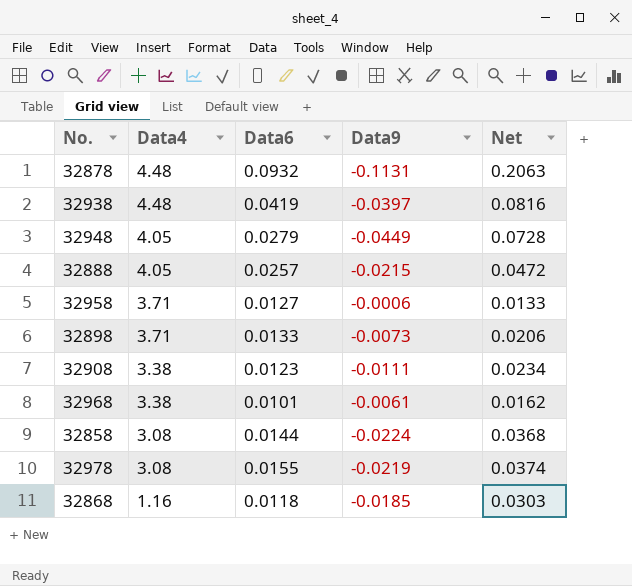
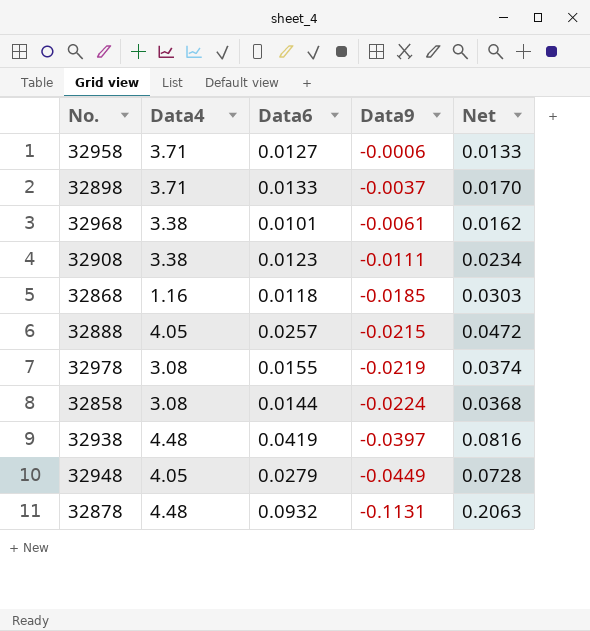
row order: Data4 descending -> Data9 descending
32898 | Data9: -0.0073 -> -0.0037
32898 | Net: 0.0206 -> 0.0170

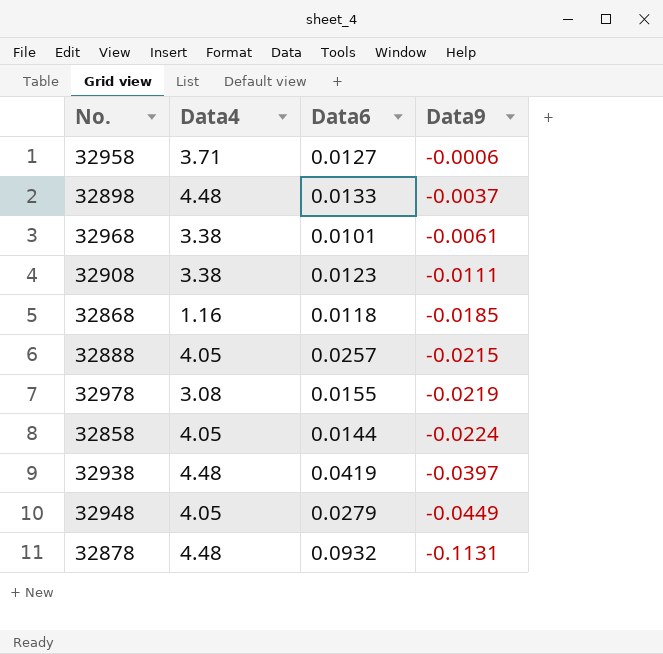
column Net | formula: [Data6] - [Data9] -> none
32898 | Data4: 3.71 -> 4.48
32858 | Data4: 3.08 -> 4.05

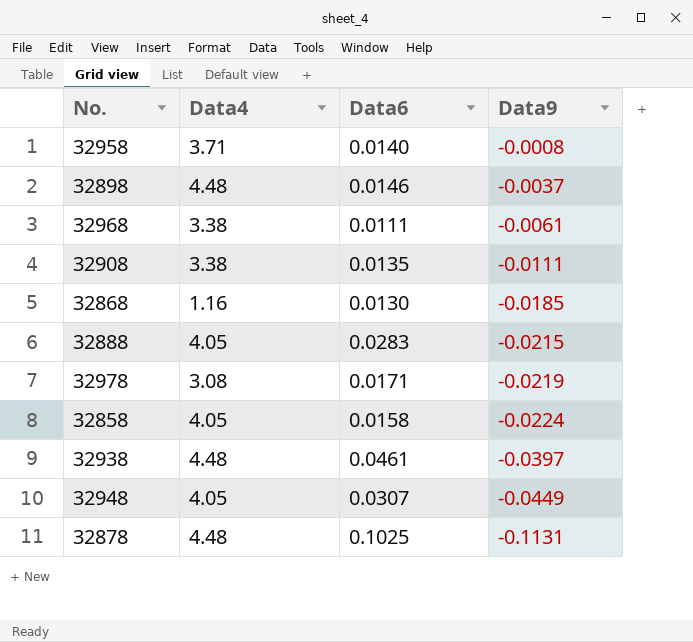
32958 | Data6: 0.0127 -> 0.0140
32958 | Data9: -0.0006 -> -0.0008
32898 | Data6: 0.0133 -> 0.0146
32968 | Data6: 0.0101 -> 0.0111
32908 | Data6: 0.0123 -> 0.0135
32868 | Data6: 0.0118 -> 0.0130
32888 | Data6: 0.0257 -> 0.0283
32978 | Data6: 0.0155 -> 0.0171
32858 | Data6: 0.0144 -> 0.0158
32938 | Data6: 0.0419 -> 0.0461
32948 | Data6: 0.0279 -> 0.0307
32878 | Data6: 0.0932 -> 0.1025

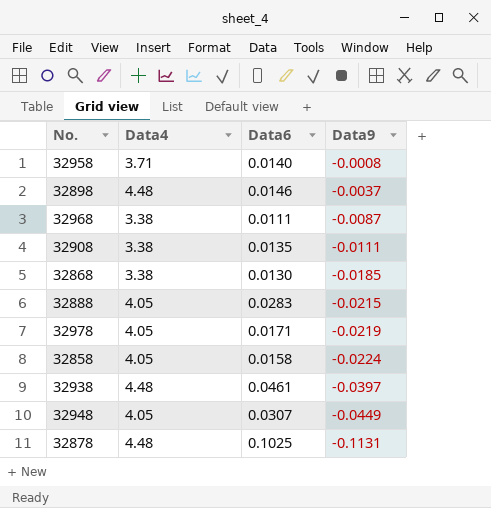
32968 | Data9: -0.0061 -> -0.0087
32868 | Data4: 1.16 -> 3.38
32978 | Data4: 3.08 -> 4.05

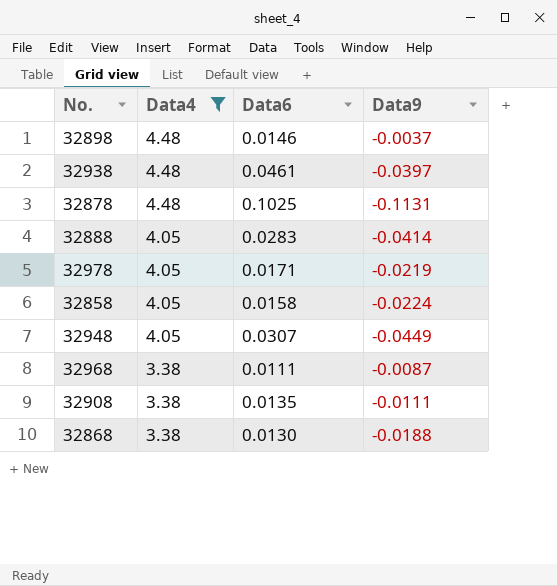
filter: none -> Data4 != 3.71
row order: Data9 descending -> Data4 descending
32888 | Data9: -0.0215 -> -0.0414
32868 | Data9: -0.0185 -> -0.0188

